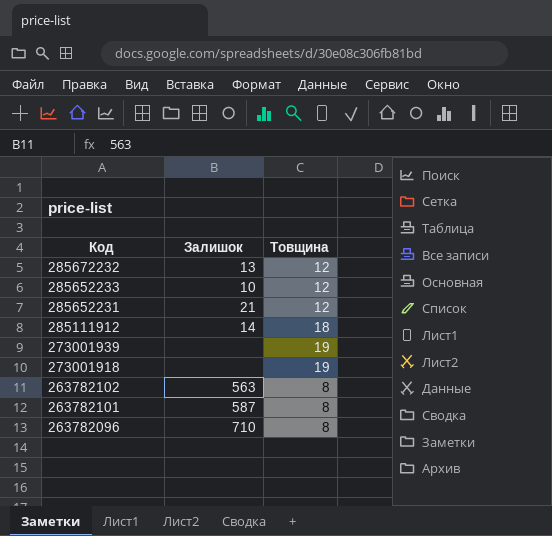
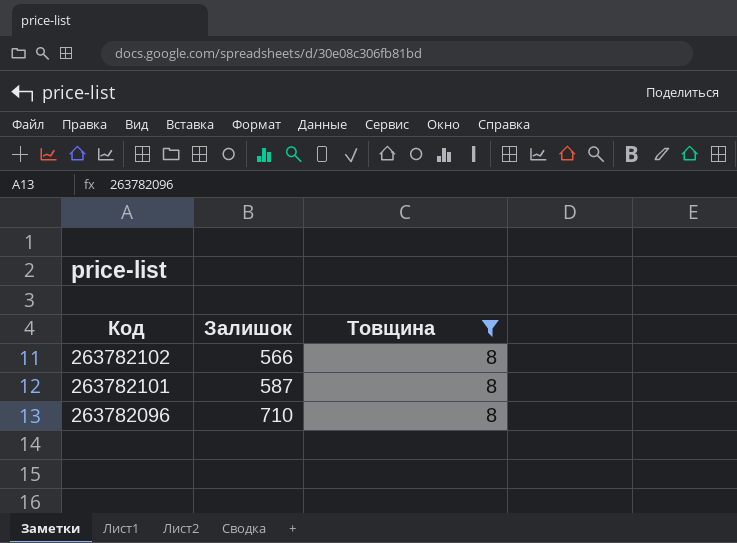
filter: none -> Товщина = 8
263782102 | Залишок: 563 -> 566

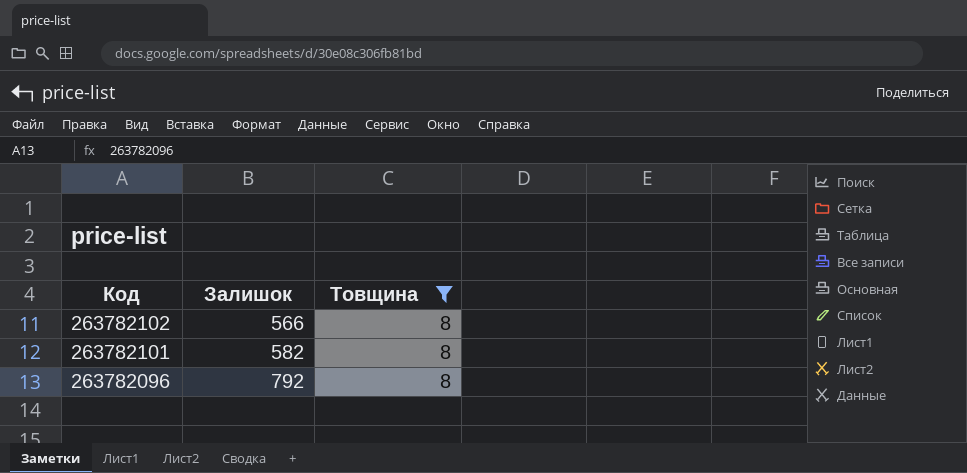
263782101 | Залишок: 587 -> 582
263782096 | Залишок: 710 -> 792

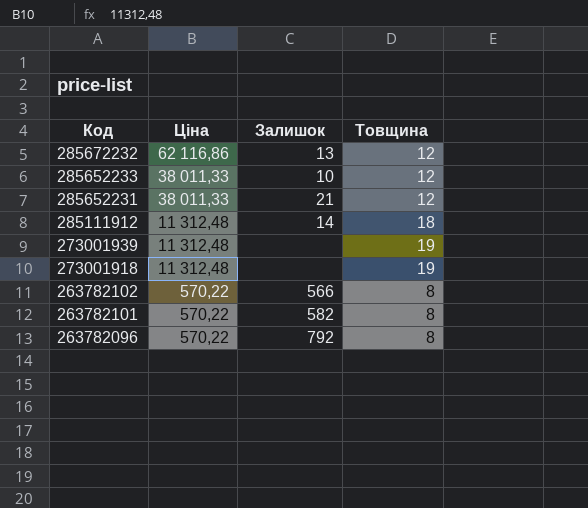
filter: Товщина = 8 -> none
column Ціна | position: none -> 2

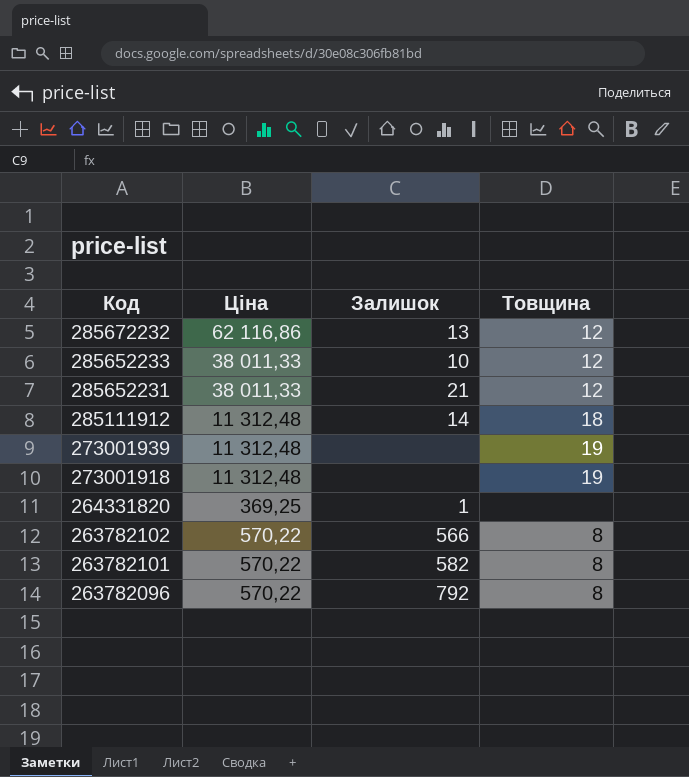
row 264331820: none -> 369,25 | 1 | none

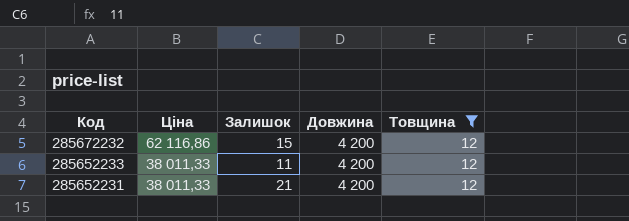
filter: none -> Товщина = 12
column Довжина | position: none -> 4
285672232 | Залишок: 13 -> 15
285652233 | Залишок: 10 -> 11

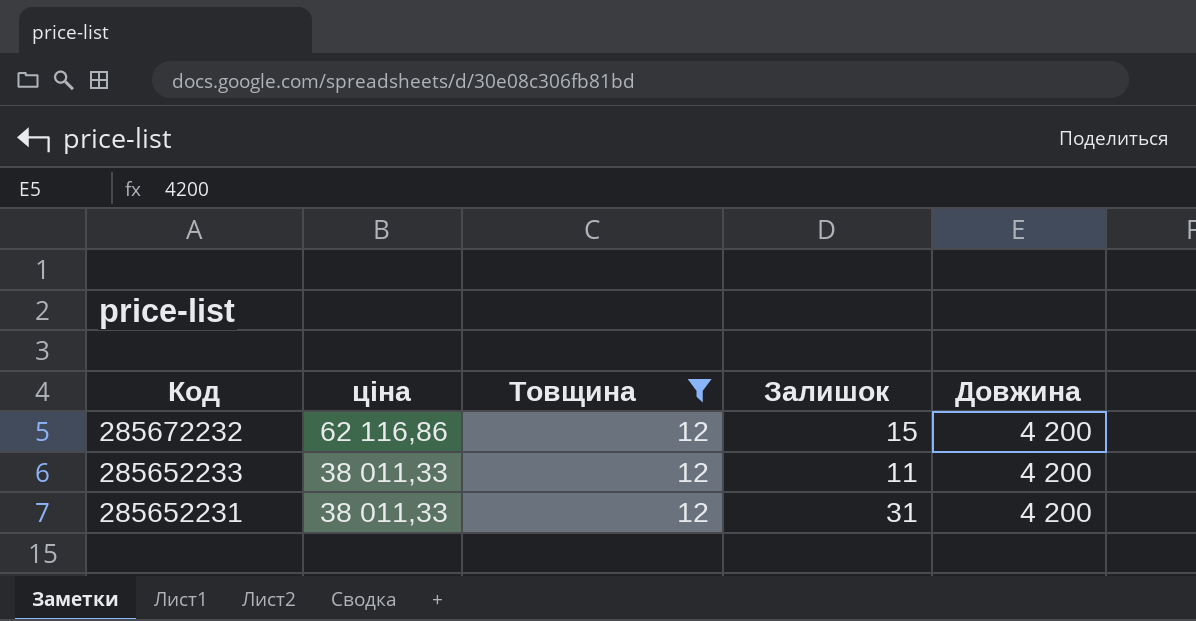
column name: Ціна -> ціна
column Товщина | position: 5 -> 3
285652231 | Залишок: 21 -> 31

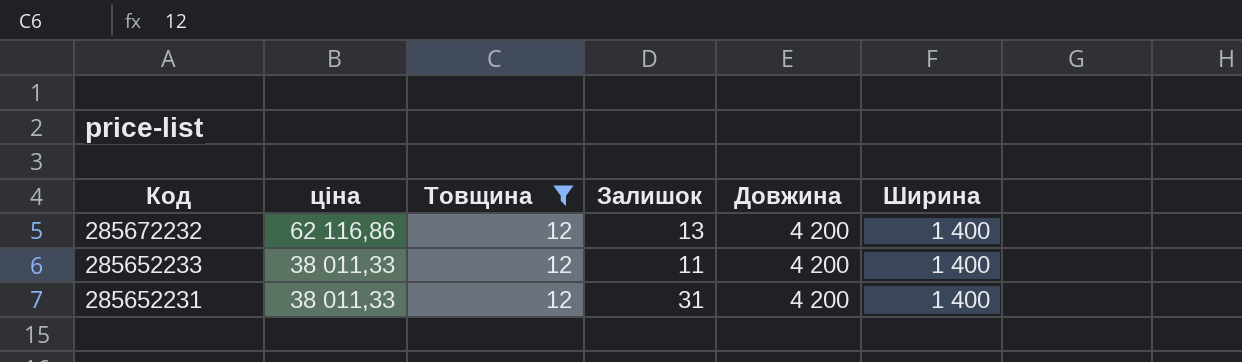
column Ширина | position: none -> 6
285672232 | Залишок: 15 -> 13

